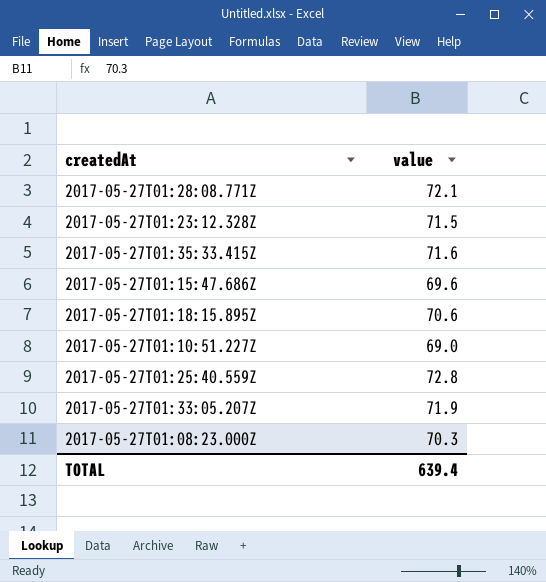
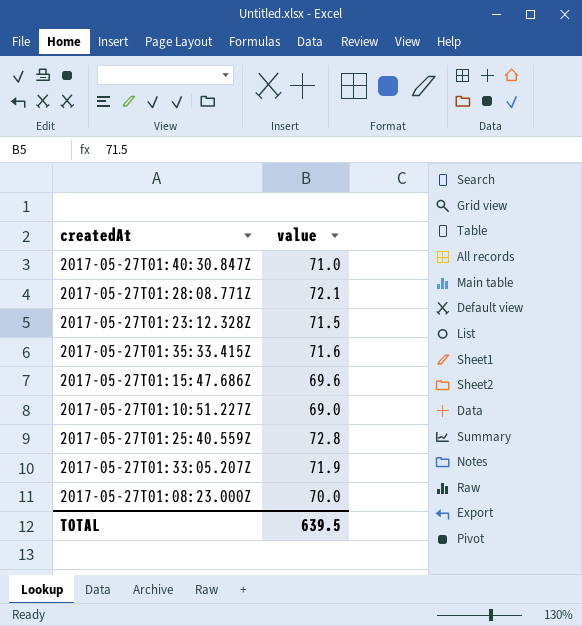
row 2017-05-27T01:18:15.895Z: 70.6 -> none
row 2017-05-27T01:40:30.847Z: none -> 71.0
2017-05-27T01:08:23.000Z | value: 70.3 -> 70.0
TOTAL | value: 639.4 -> 639.5

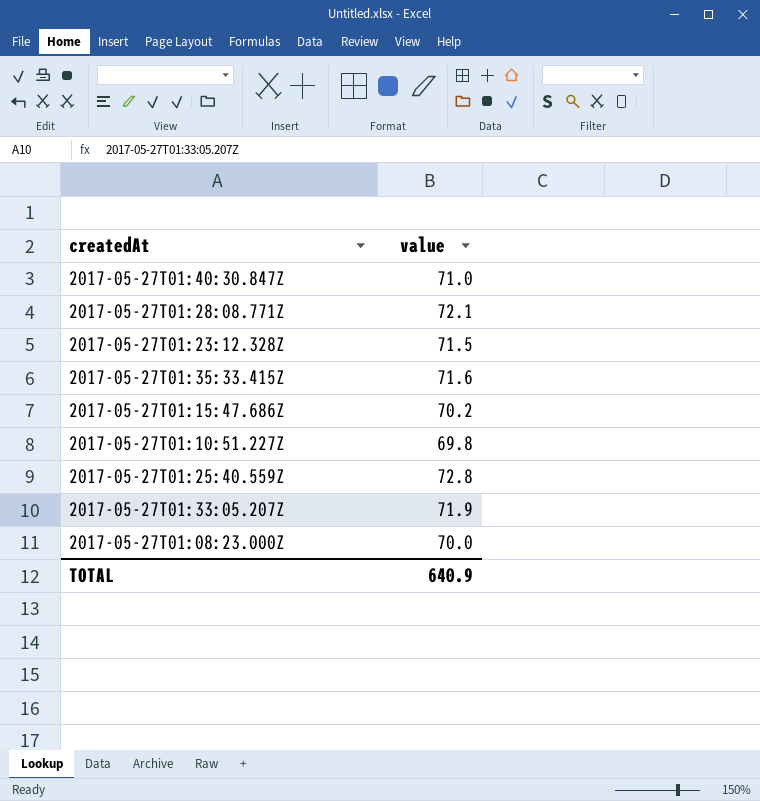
2017-05-27T01:15:47.686Z | value: 69.6 -> 70.2
2017-05-27T01:10:51.227Z | value: 69.0 -> 69.8
TOTAL | value: 639.5 -> 640.9

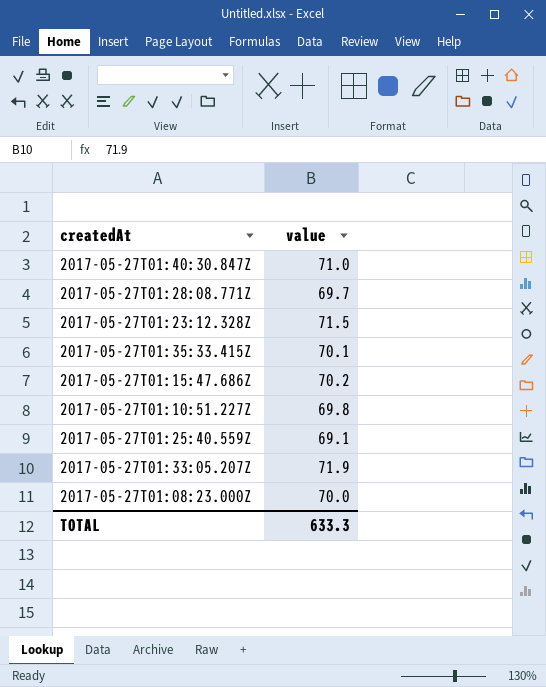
2017-05-27T01:28:08.771Z | value: 72.1 -> 69.7
2017-05-27T01:35:33.415Z | value: 71.6 -> 70.1
2017-05-27T01:25:40.559Z | value: 72.8 -> 69.1
TOTAL | value: 640.9 -> 633.3

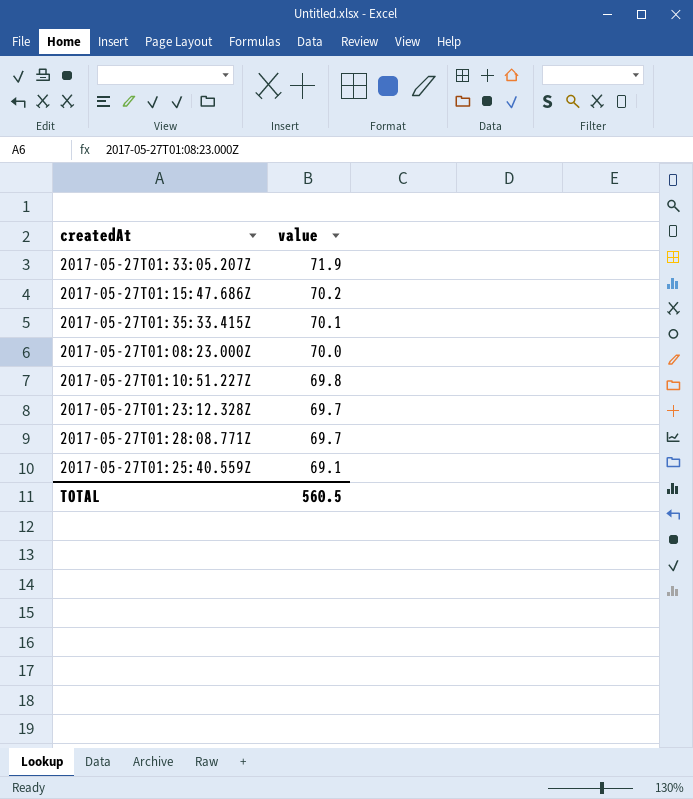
row order: none -> value descending
row 2017-05-27T01:40:30.847Z: 71.0 -> none
2017-05-27T01:23:12.328Z | value: 71.5 -> 69.7
TOTAL | value: 633.3 -> 560.5

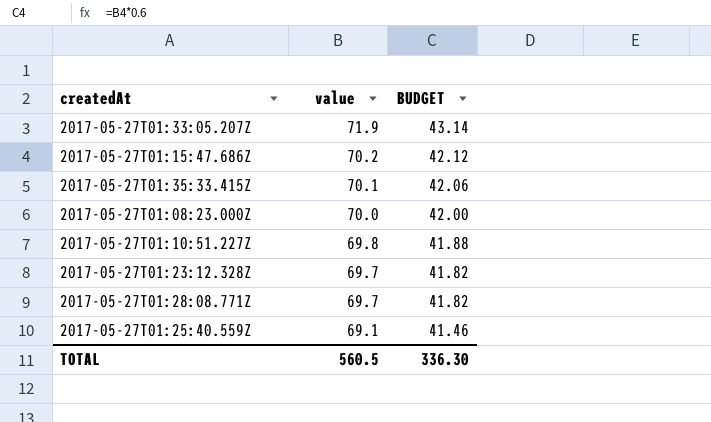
column BUDGET | formula: none -> [value] * 0.6

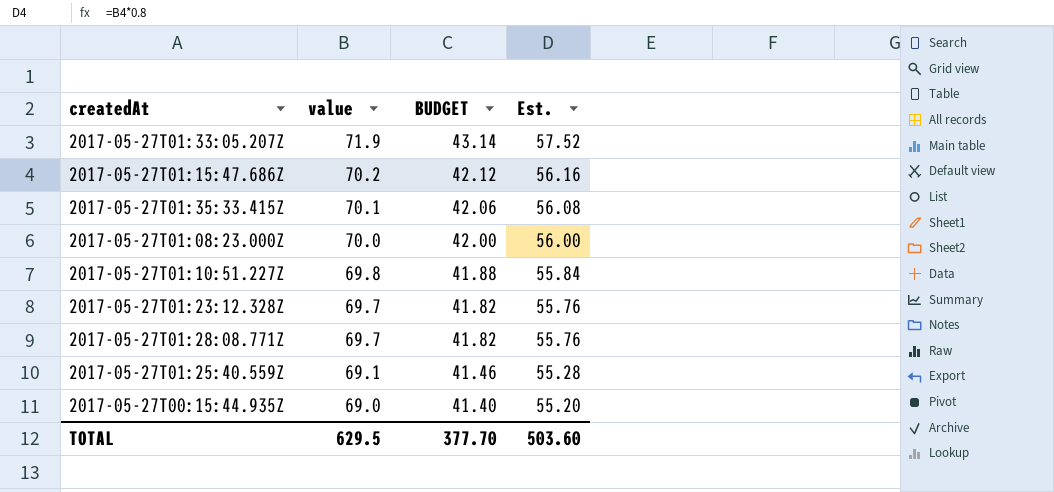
column Est. | formula: none -> [value] * 0.8
row 2017-05-27T00:15:44.935Z: none -> 69.0 | 41.40 | 55.20
TOTAL | value: 560.5 -> 629.5
TOTAL | BUDGET: 336.30 -> 377.70

